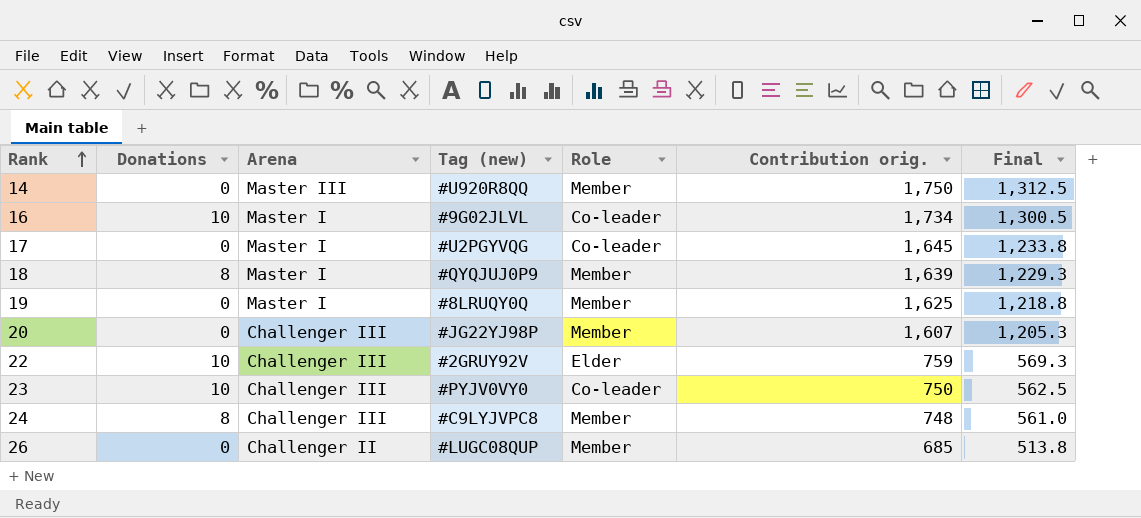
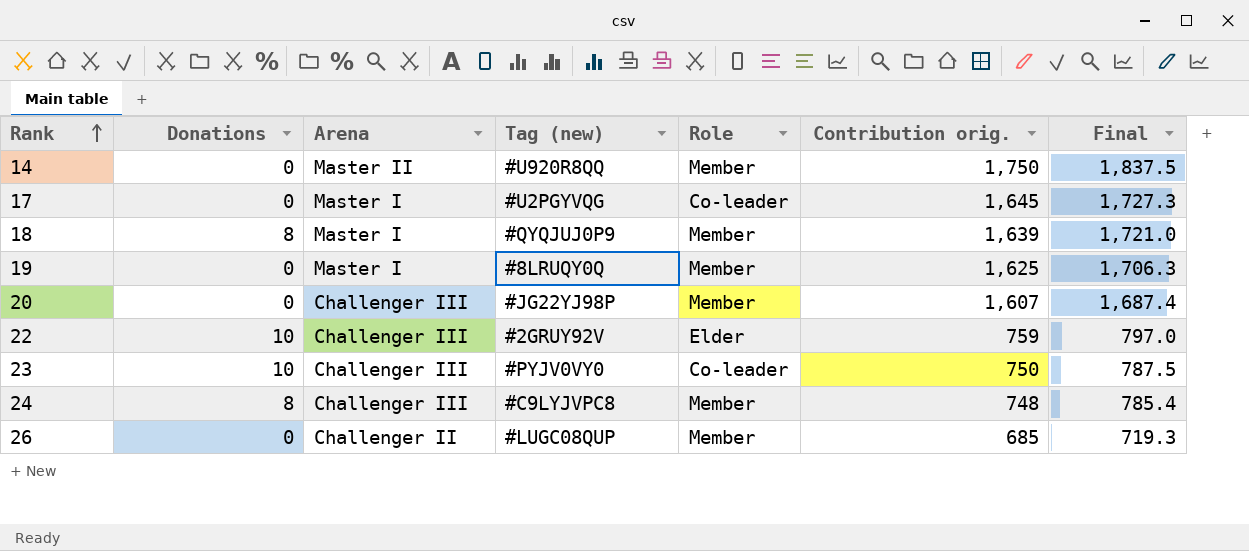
column Final | formula: [Contribution orig.] * 0.75 -> [Contribution orig.] * 1.05
row 16: 10 | Master I | #9G02JLVL | Co-leader | 1,734 | 1,300.5 -> none
14 | Arena: Master III -> Master II

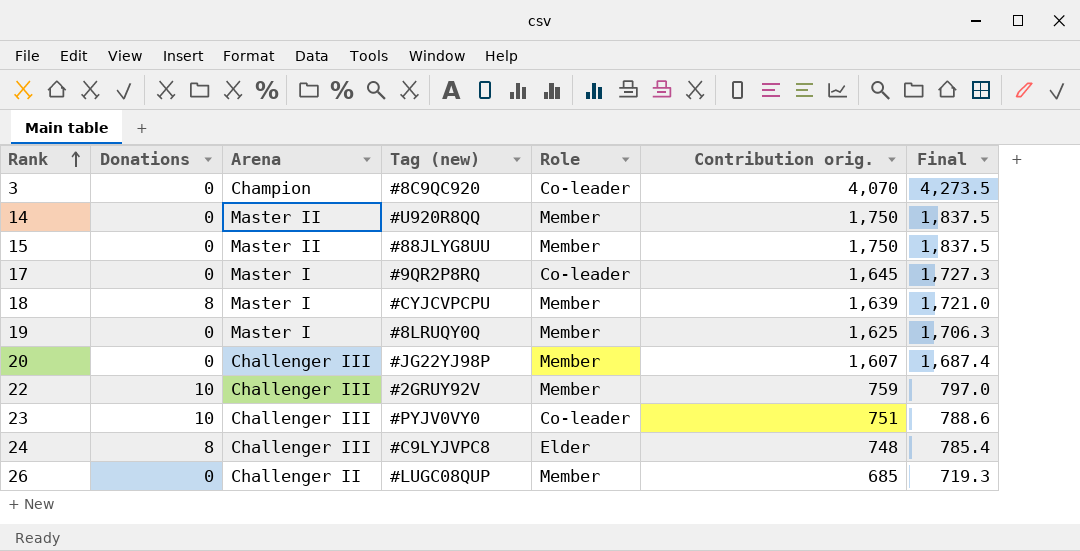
row 3: none -> 0 | Champion | #8C9QC920 | Co-leader | 4,070 | 4,273.5
row 15: none -> 0 | Master II | #88JLYG8UU | Member | 1,750 | 1,837.5
17 | Tag (new): #U2PGYVQG -> #9QR2P8RQ
18 | Tag (new): #QYQJUJ0P9 -> #CYJCVPCPU
22 | Role: Elder -> Member
23 | Contribution orig.: 750 -> 751
23 | Final: 787.5 -> 788.6
24 | Role: Member -> Elder

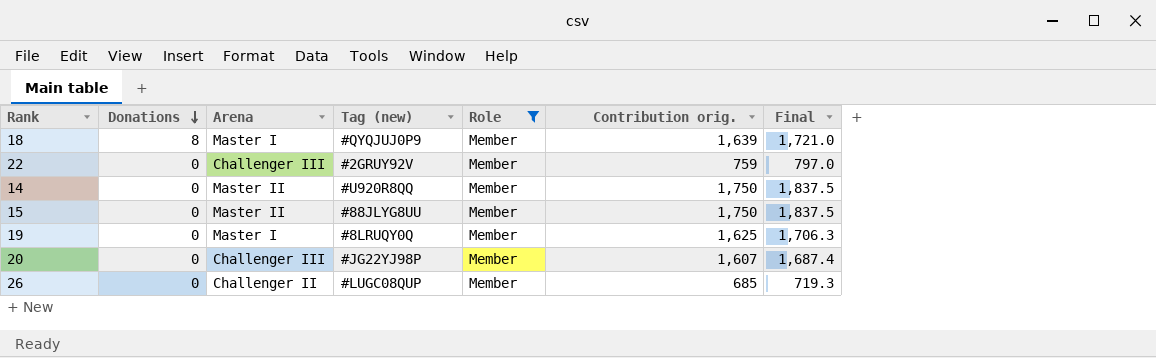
filter: none -> Role = Member
row order: Rank ascending -> Donations descending
18 | Tag (new): #CYJCVPCPU -> #QYQJUJ0P9
22 | Donations: 10 -> 0

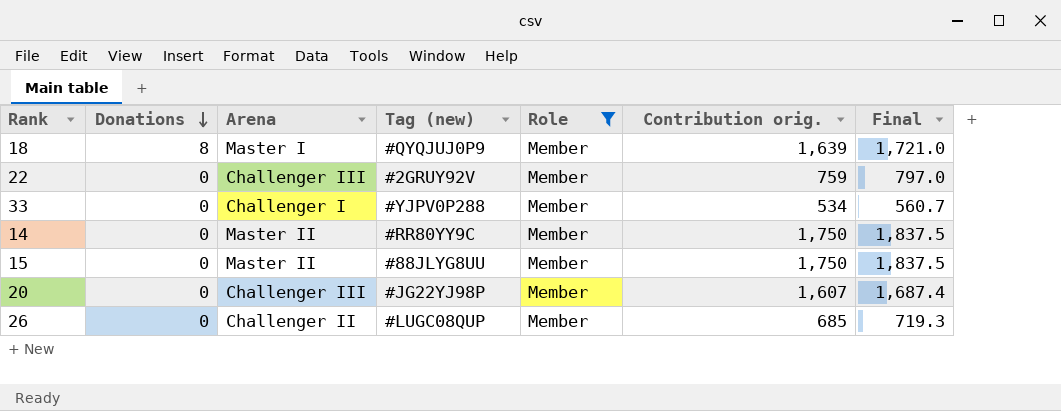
row 19: 0 | Master I | #8LRUQY0Q | Member | 1,625 | 1,706.3 -> none
row 33: none -> 0 | Challenger I | #YJPV0P288 | Member | 534 | 560.7
14 | Tag (new): #U920R8QQ -> #RR80YY9C

